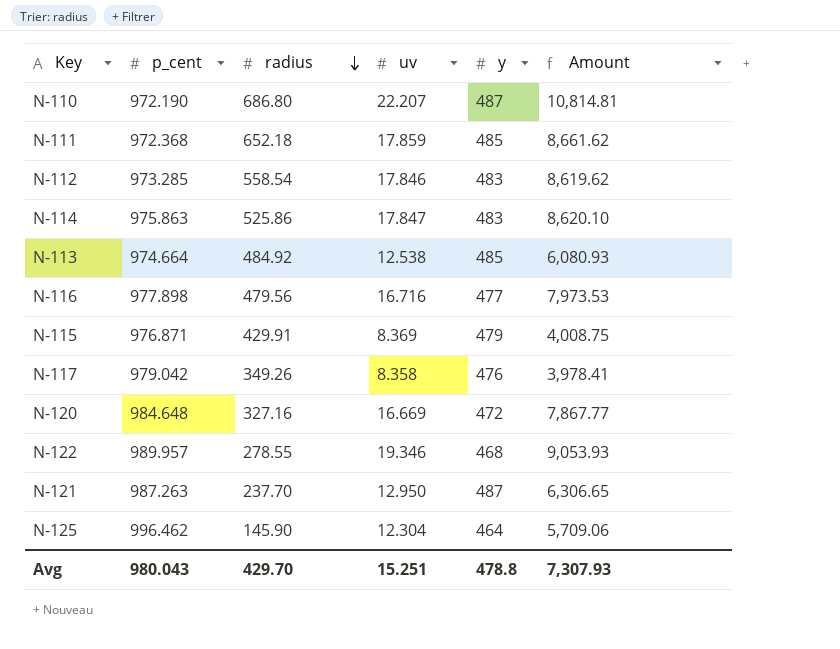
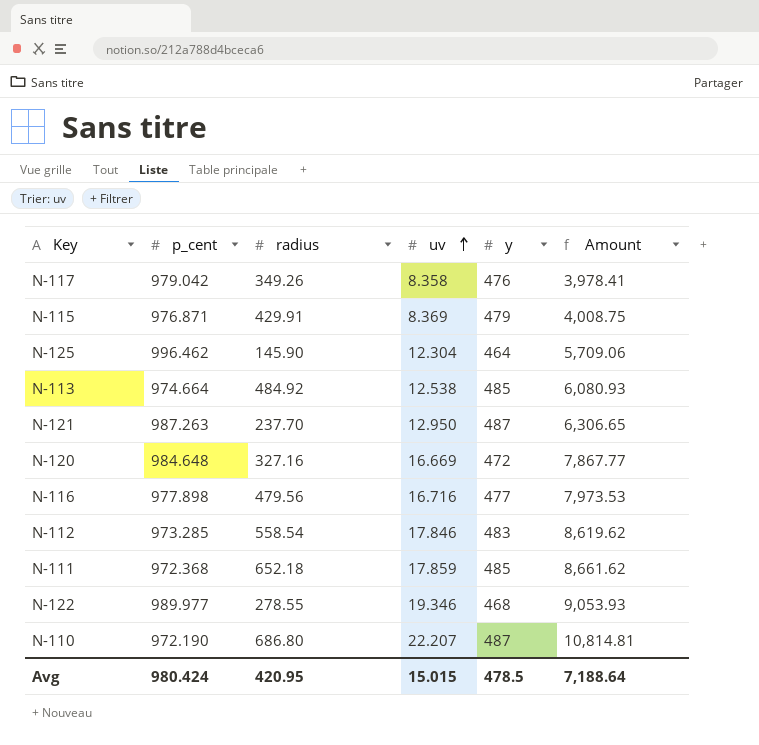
row order: radius descending -> uv ascending
row N-114: 975.863 | 525.86 | 17.847 | 483 | 8,620.10 -> none
N-122 | p_cent: 989.957 -> 989.977
Avg | p_cent: 980.043 -> 980.424
Avg | radius: 429.70 -> 420.95
Avg | uv: 15.251 -> 15.015
Avg | y: 478.8 -> 478.5
Avg | Amount: 7,307.93 -> 7,188.64

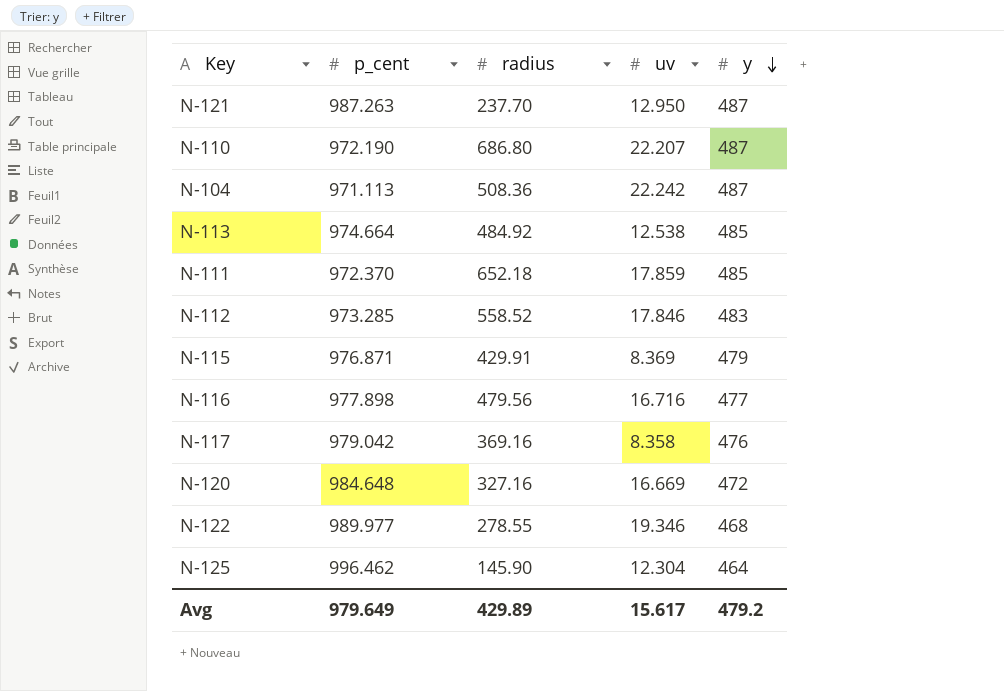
row order: uv ascending -> y descending
column Amount | formula: [uv] * [y] -> none
row N-104: none -> 971.113 | 508.36 | 22.242 | 487
N-111 | p_cent: 972.368 -> 972.370
N-112 | radius: 558.54 -> 558.52
N-117 | radius: 349.26 -> 369.16
Avg | p_cent: 980.424 -> 979.649
Avg | radius: 420.95 -> 429.89
Avg | uv: 15.015 -> 15.617
Avg | y: 478.5 -> 479.2

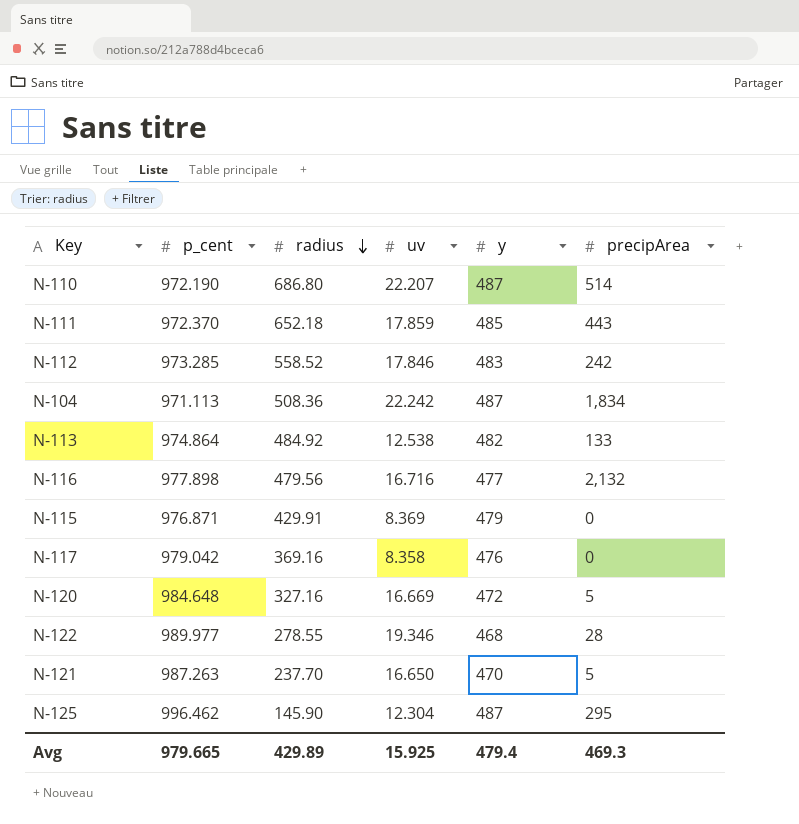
row order: y descending -> radius descending
column precipArea | position: none -> 6
N-113 | p_cent: 974.664 -> 974.864
N-113 | y: 485 -> 482
N-121 | uv: 12.950 -> 16.650
N-121 | y: 487 -> 470
N-125 | y: 464 -> 487
Avg | p_cent: 979.649 -> 979.665
Avg | uv: 15.617 -> 15.925
Avg | y: 479.2 -> 479.4

